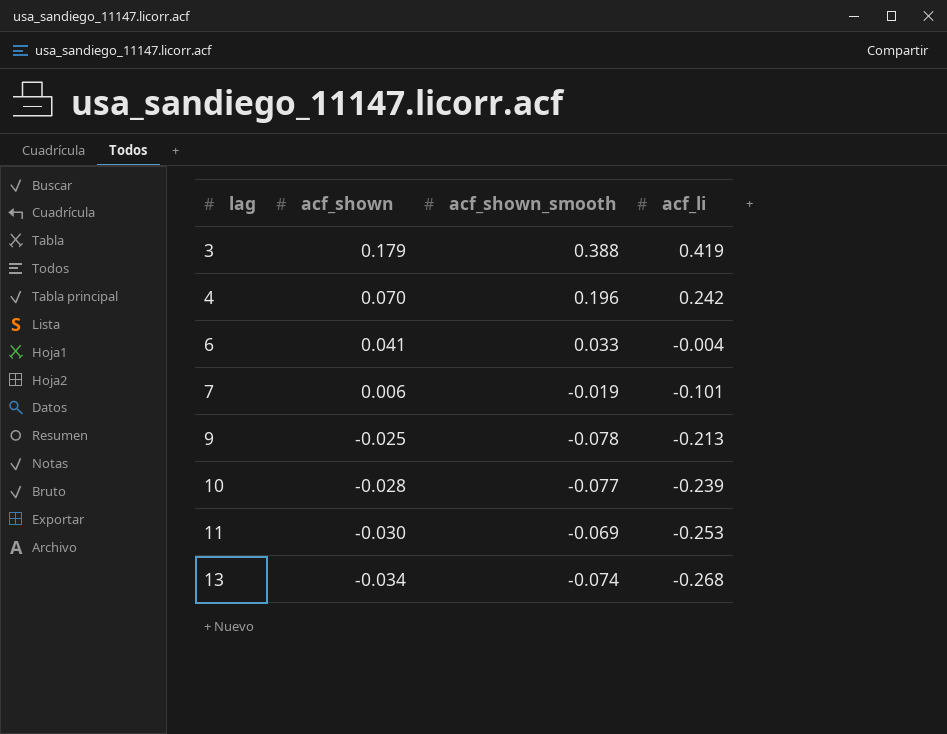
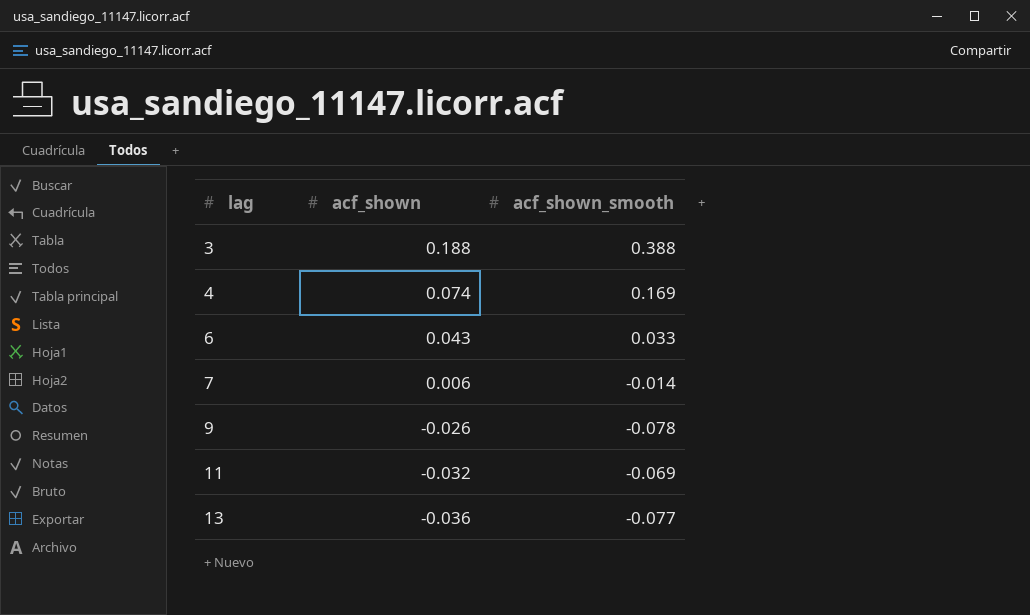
column acf_li | position: 4 -> none
row 10: -0.028 | -0.077 | -0.239 -> none
3 | acf_shown: 0.179 -> 0.188
4 | acf_shown: 0.070 -> 0.074
4 | acf_shown_smooth: 0.196 -> 0.169
6 | acf_shown: 0.041 -> 0.043
7 | acf_shown_smooth: -0.019 -> -0.014
9 | acf_shown: -0.025 -> -0.026
11 | acf_shown: -0.030 -> -0.032
13 | acf_shown: -0.034 -> -0.036
13 | acf_shown_smooth: -0.074 -> -0.077

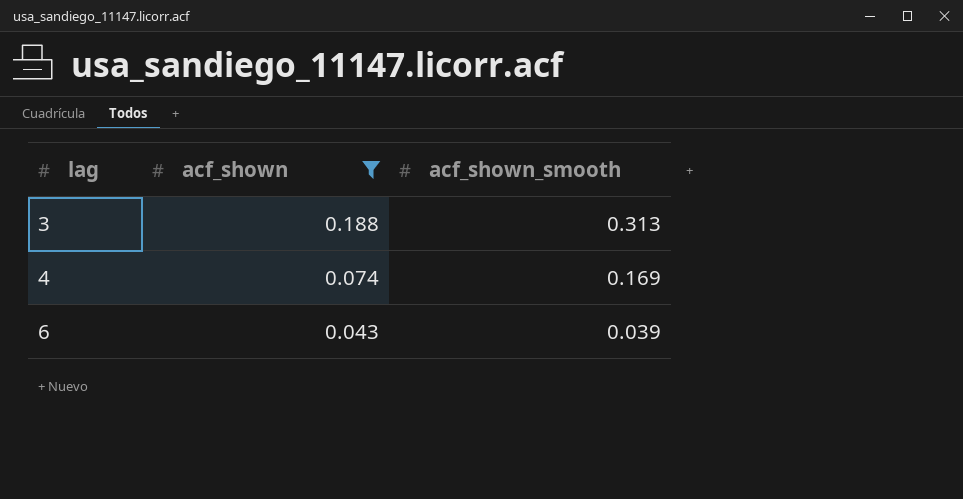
filter: none -> acf_shown >= 0.043
3 | acf_shown_smooth: 0.388 -> 0.313
6 | acf_shown_smooth: 0.033 -> 0.039

